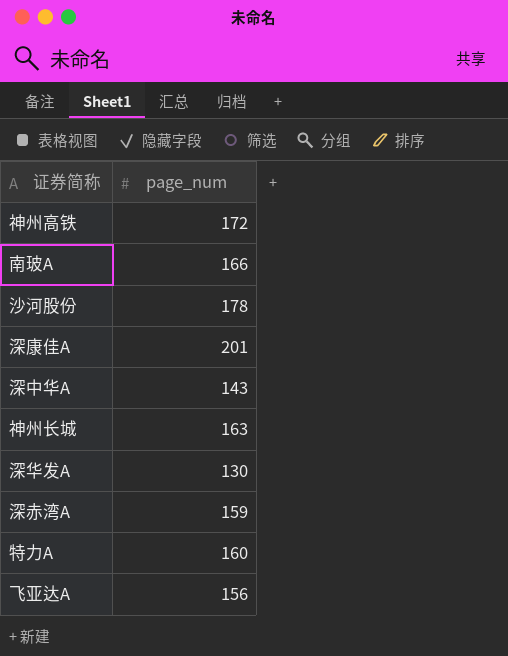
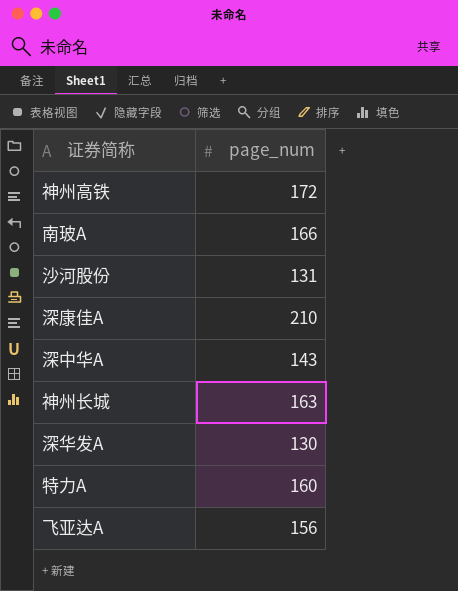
row 深赤湾A: 159 -> none
沙河股份 | page_num: 178 -> 131
深康佳A | page_num: 201 -> 210

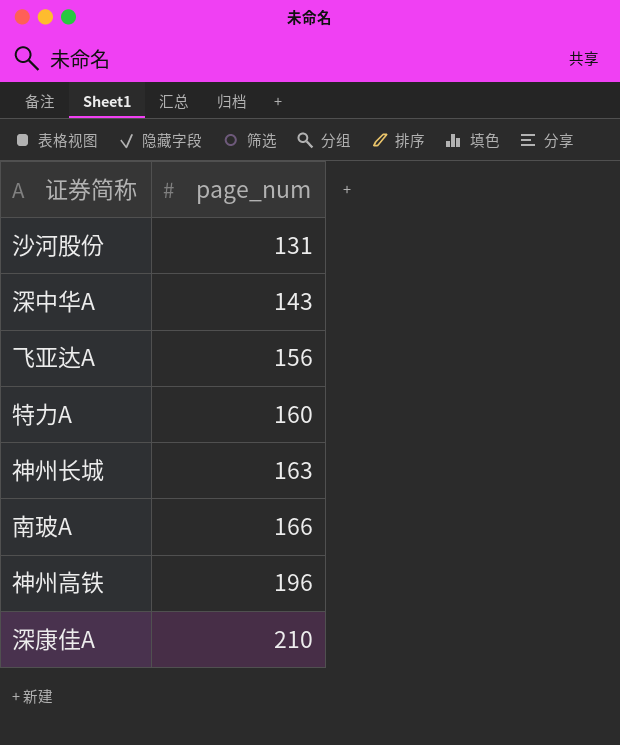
row order: none -> page_num ascending
row 深华发A: 130 -> none
神州高铁 | page_num: 172 -> 196

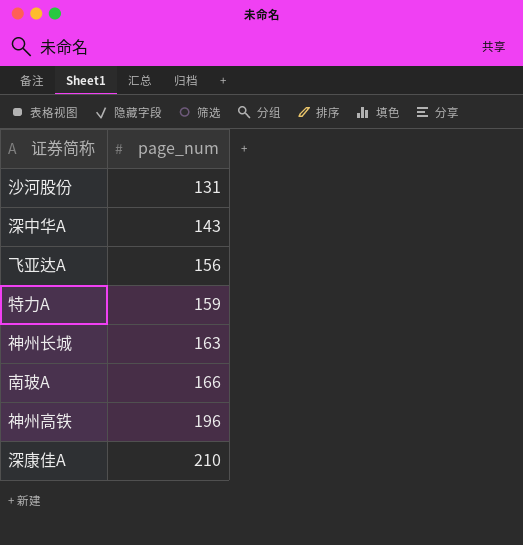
特力A | page_num: 160 -> 159

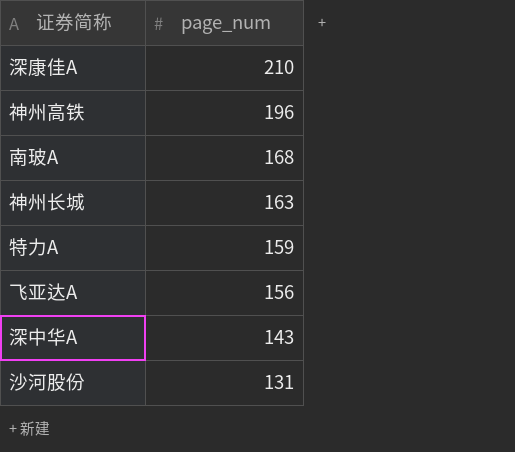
row order: page_num ascending -> page_num descending
南玻A | page_num: 166 -> 168

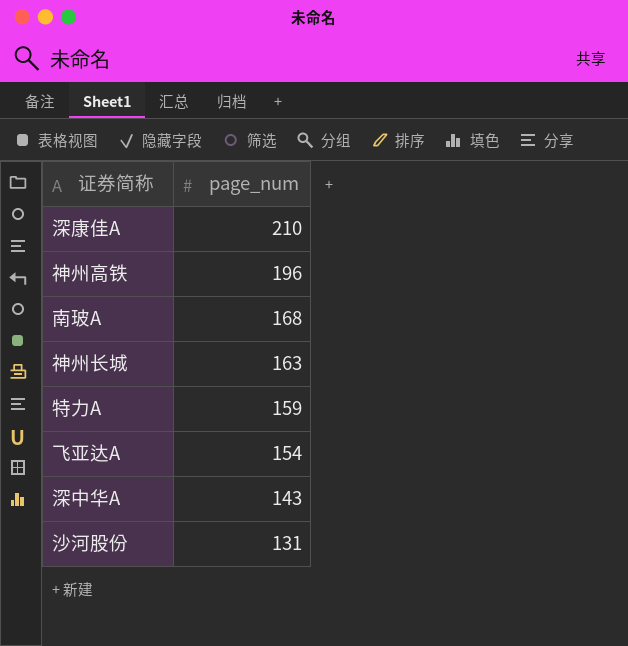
飞亚达A | page_num: 156 -> 154

